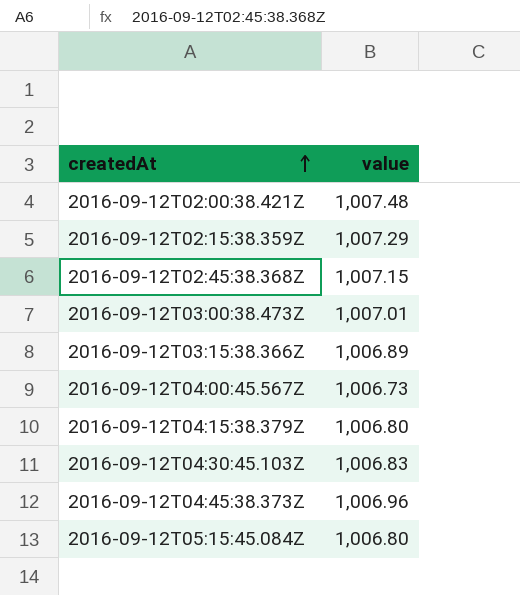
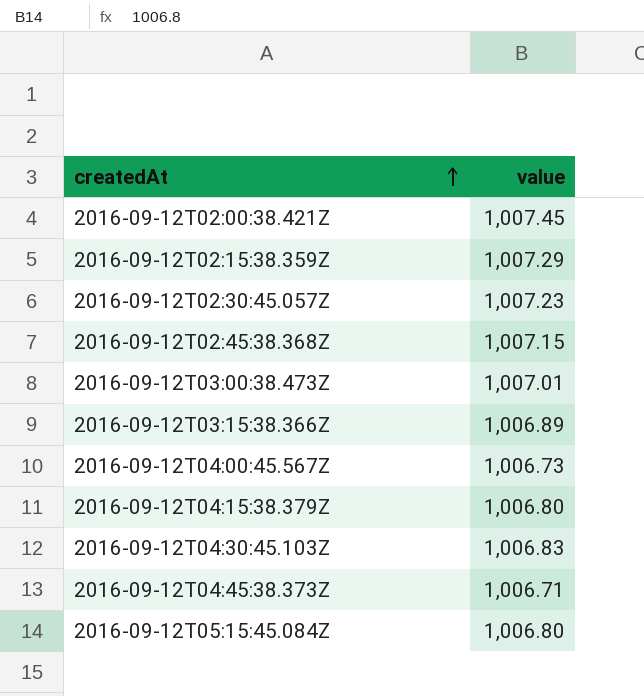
2016-09-12T02:00:38.421Z | value: 1,007.48 -> 1,007.45
row 2016-09-12T02:30:45.057Z: none -> 1,007.23
2016-09-12T04:45:38.373Z | value: 1,006.96 -> 1,006.71

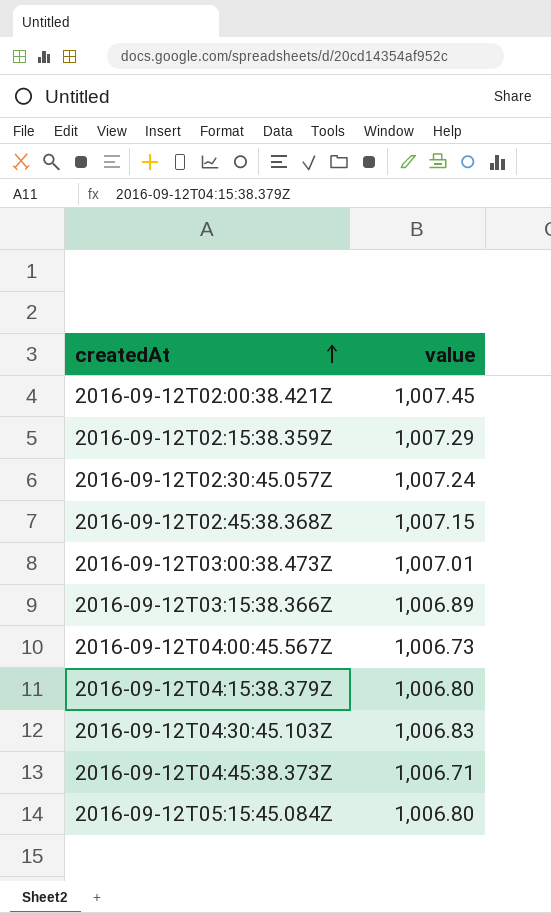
2016-09-12T02:30:45.057Z | value: 1,007.23 -> 1,007.24

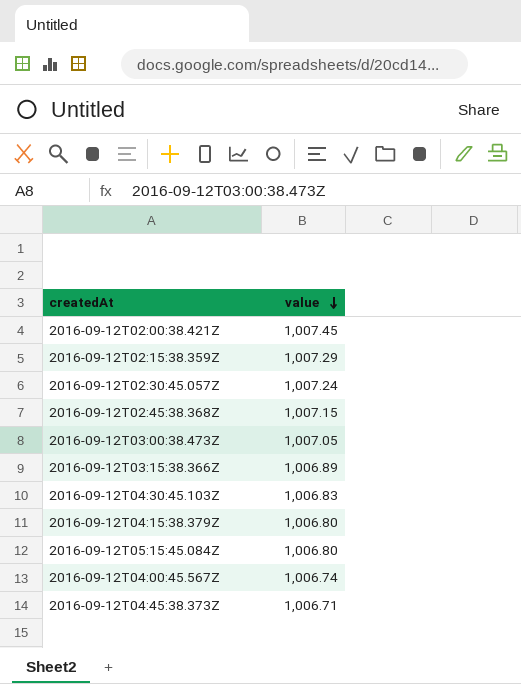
row order: createdAt ascending -> value descending
2016-09-12T03:00:38.473Z | value: 1,007.01 -> 1,007.05
2016-09-12T04:00:45.567Z | value: 1,006.73 -> 1,006.74

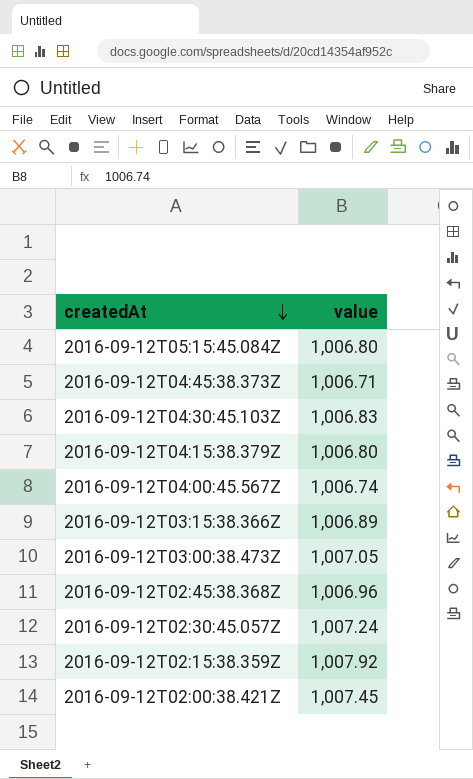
row order: value descending -> createdAt descending
2016-09-12T02:45:38.368Z | value: 1,007.15 -> 1,006.96
2016-09-12T02:15:38.359Z | value: 1,007.29 -> 1,007.92

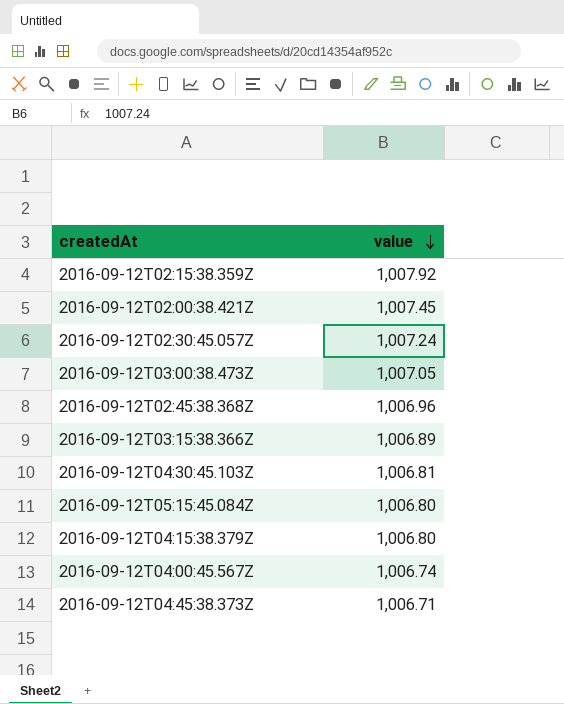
row order: createdAt descending -> value descending
2016-09-12T04:30:45.103Z | value: 1,006.83 -> 1,006.81

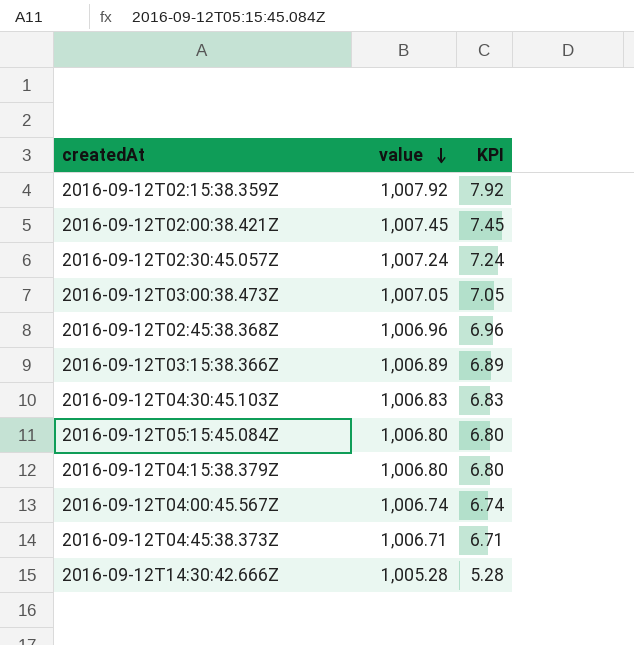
column KPI | formula: none -> [value] - 1000
2016-09-12T04:30:45.103Z | value: 1,006.81 -> 1,006.83
row 2016-09-12T14:30:42.666Z: none -> 1,005.28 | 5.28

